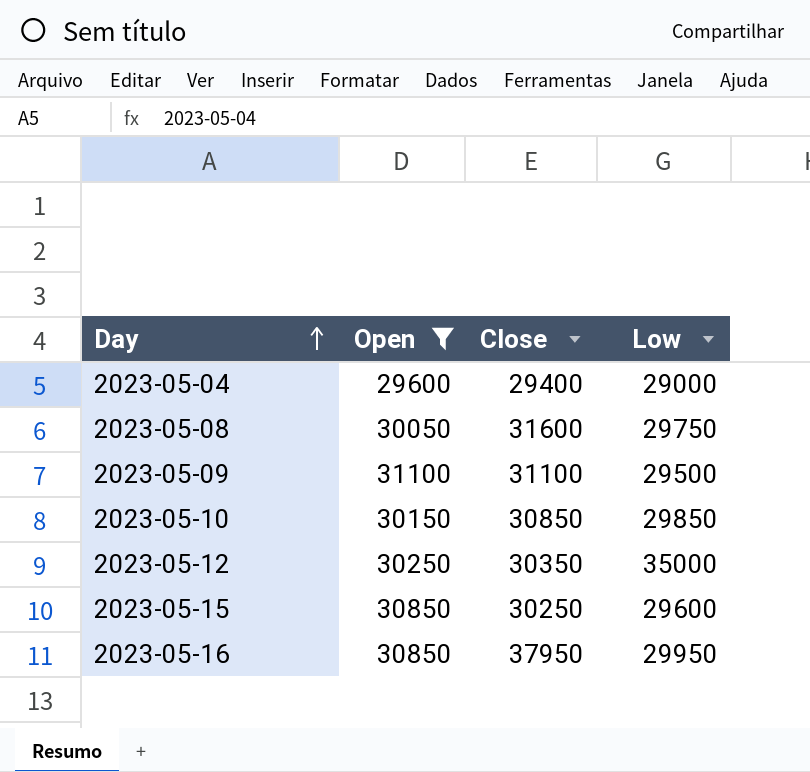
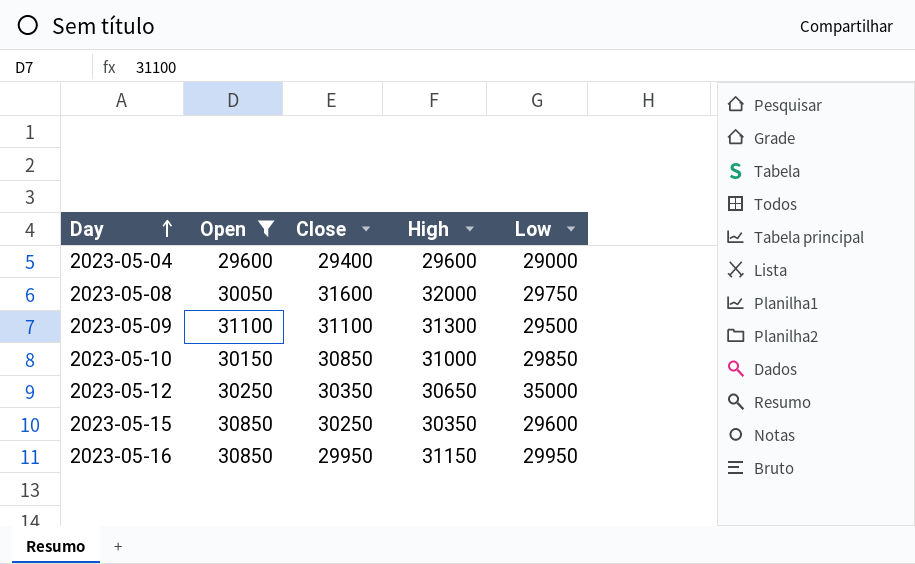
column High | position: none -> 4
2023-05-16 | Close: 37950 -> 29950

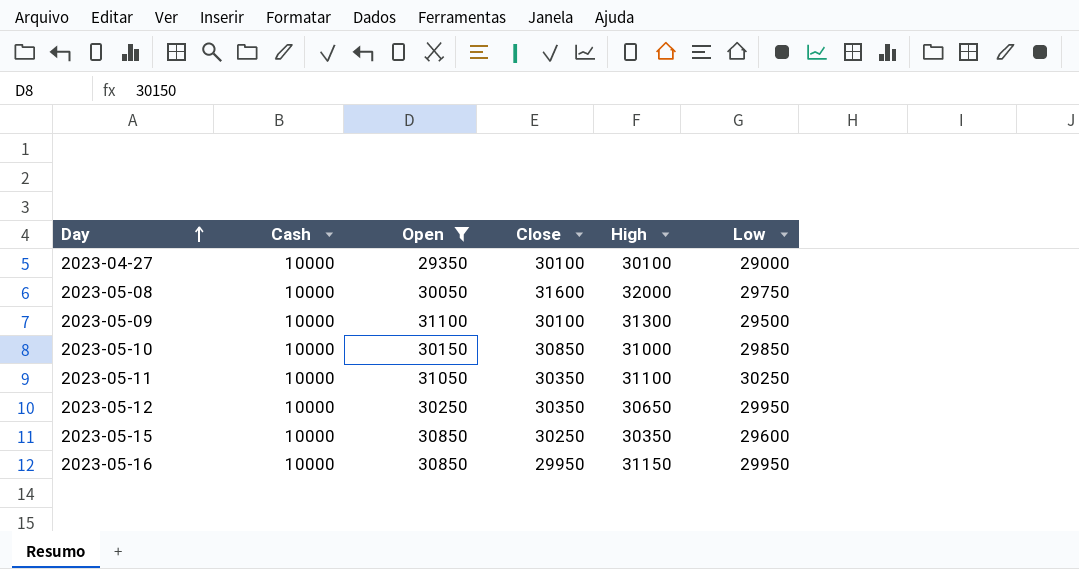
column Cash | position: none -> 2
row 2023-05-04: 29600 | 29400 | 29600 | 29000 -> none
row 2023-04-27: none -> 10000 | 29350 | 30100 | 30100 | 29000
2023-05-09 | Close: 31100 -> 30100
row 2023-05-11: none -> 10000 | 31050 | 30350 | 31100 | 30250
2023-05-12 | Low: 35000 -> 29950

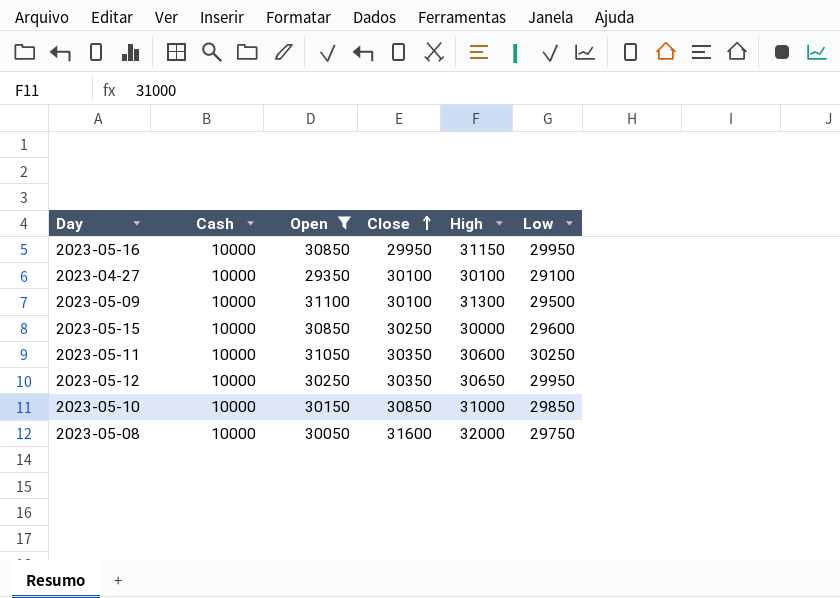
row order: Day ascending -> Close ascending
2023-04-27 | Low: 29000 -> 29100
2023-05-15 | High: 30350 -> 30000
2023-05-11 | High: 31100 -> 30600

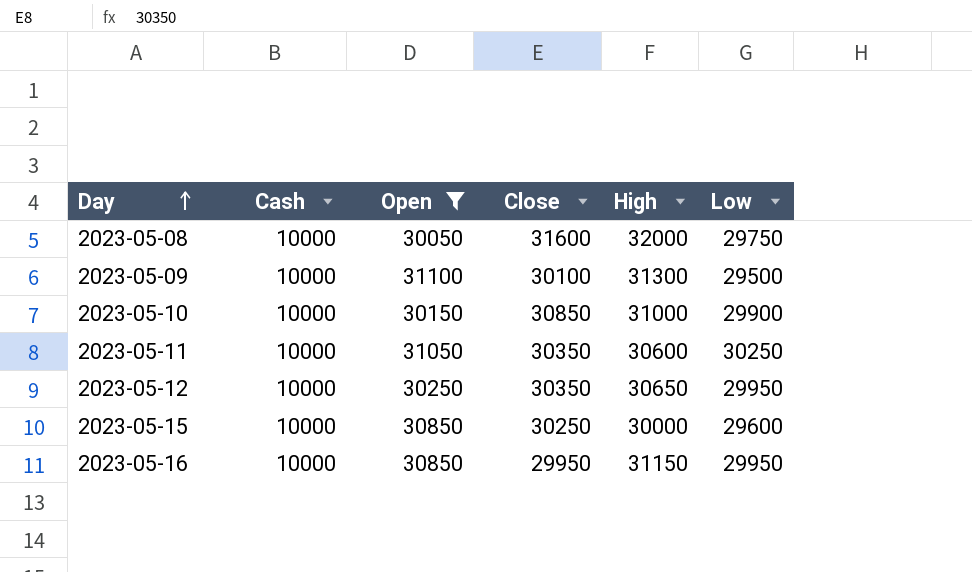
row order: Close ascending -> Day ascending
row 2023-04-27: 10000 | 29350 | 30100 | 30100 | 29100 -> none
2023-05-10 | Low: 29850 -> 29900

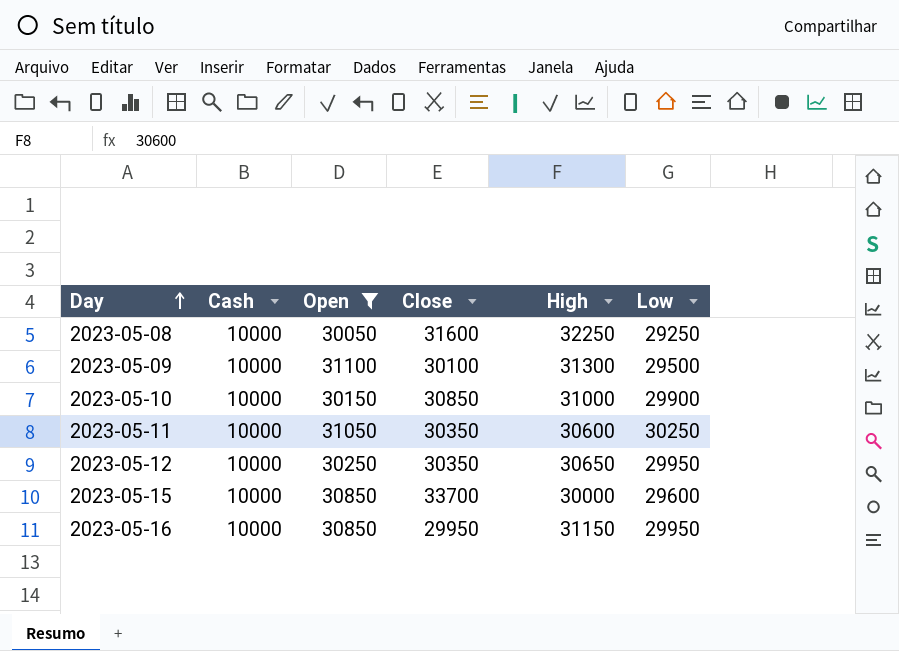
2023-05-08 | High: 32000 -> 32250
2023-05-08 | Low: 29750 -> 29250
2023-05-15 | Close: 30250 -> 33700

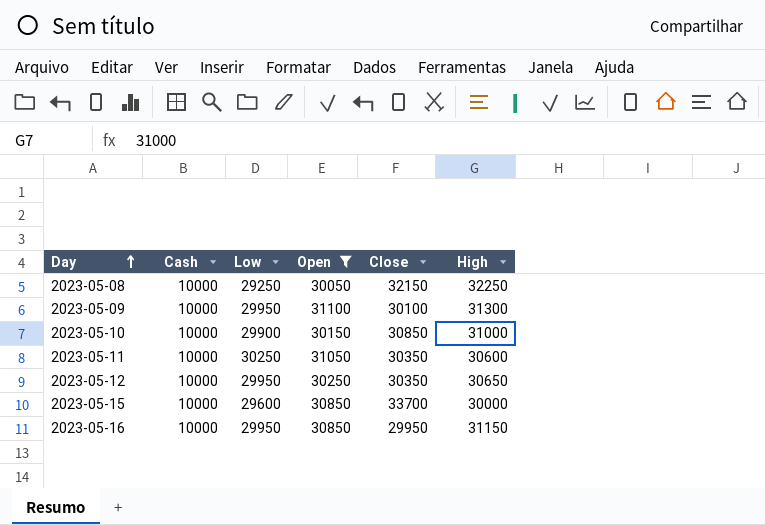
column Low | position: 6 -> 3
2023-05-08 | Close: 31600 -> 32150
2023-05-09 | Low: 29500 -> 29950

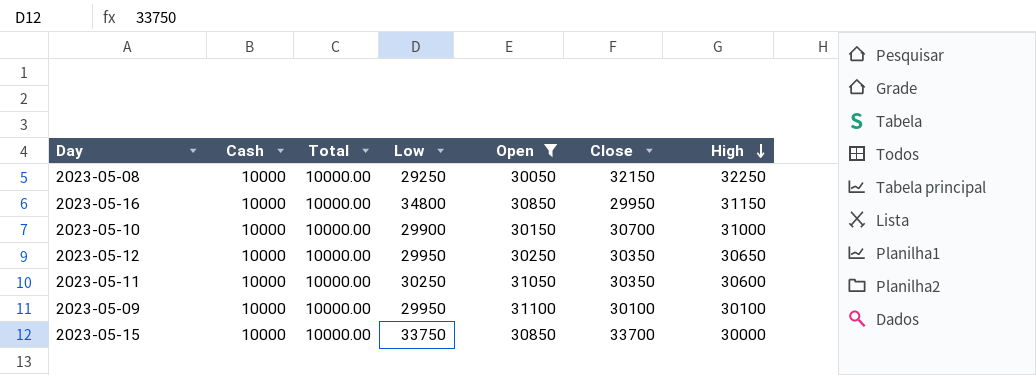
row order: Day ascending -> High descending
column Total | position: none -> 3
2023-05-16 | Low: 29950 -> 34800
2023-05-10 | Close: 30850 -> 30700
2023-05-09 | High: 31300 -> 30100
2023-05-15 | Low: 29600 -> 33750

